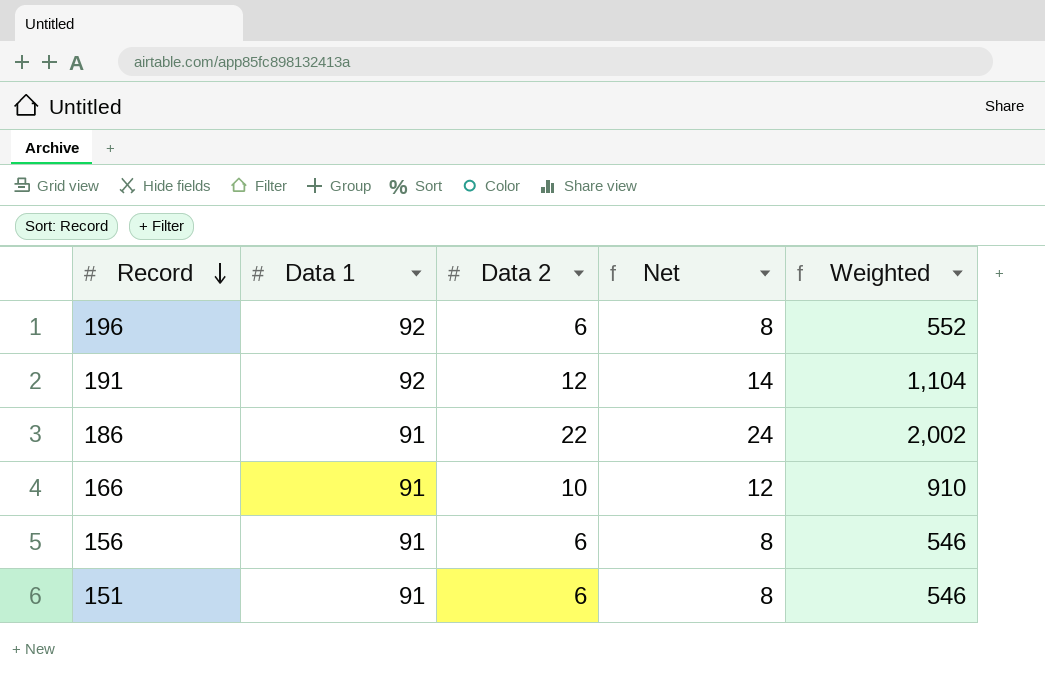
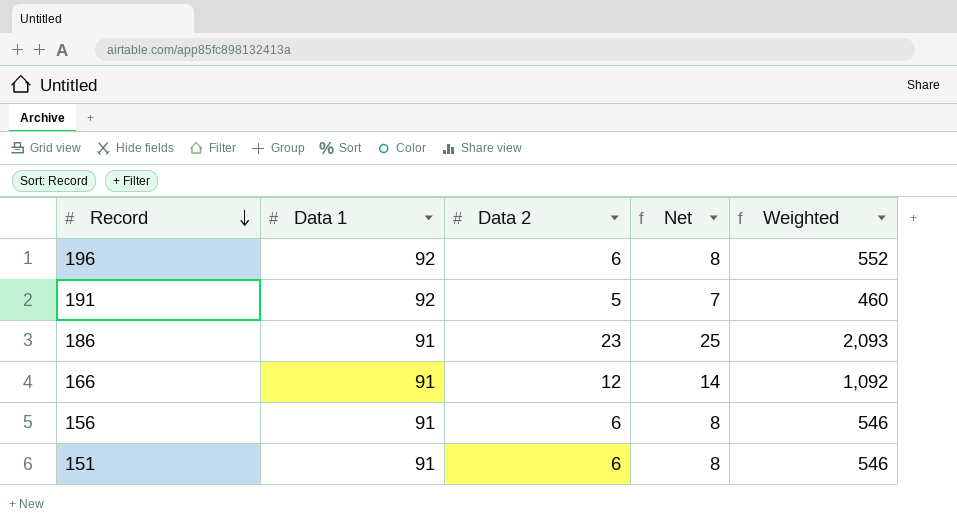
191 | Data 2: 12 -> 5
191 | Net: 14 -> 7
191 | Weighted: 1,104 -> 460
186 | Data 2: 22 -> 23
186 | Net: 24 -> 25
186 | Weighted: 2,002 -> 2,093
166 | Data 2: 10 -> 12
166 | Net: 12 -> 14
166 | Weighted: 910 -> 1,092

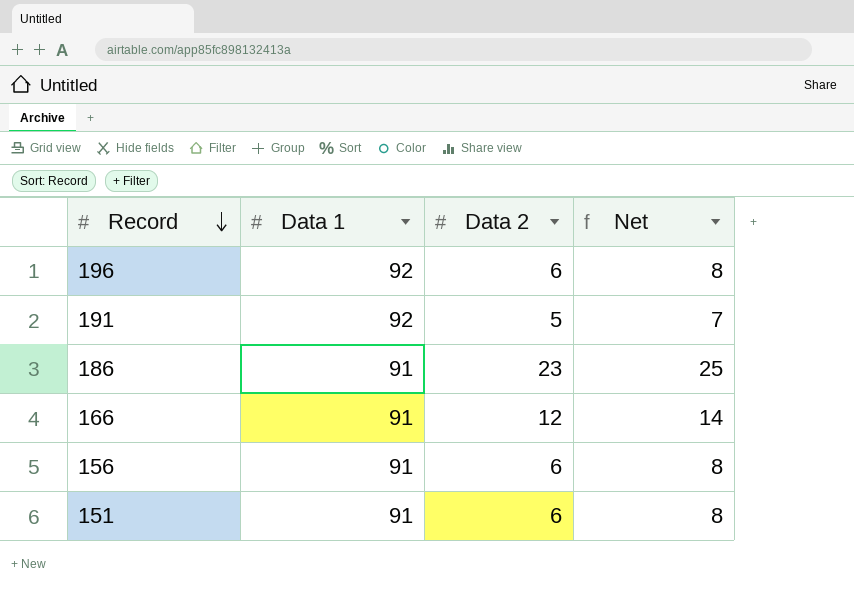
column Weighted | formula: [Data 1] * [Data 2] -> none

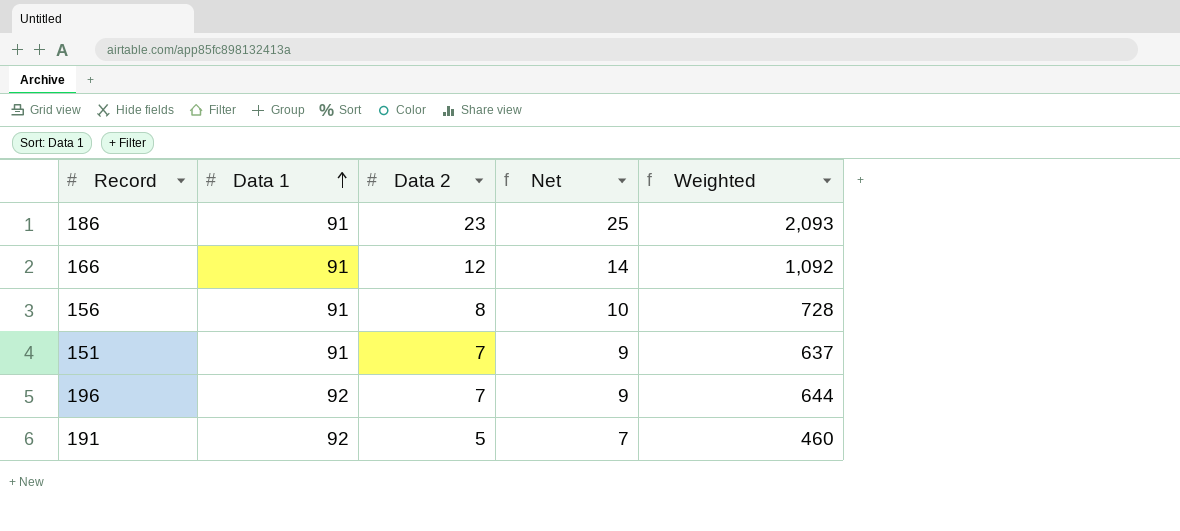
row order: Record descending -> Data 1 ascending
column Weighted | formula: none -> [Data 1] * [Data 2]
156 | Data 2: 6 -> 8
156 | Net: 8 -> 10
151 | Data 2: 6 -> 7
151 | Net: 8 -> 9
196 | Data 2: 6 -> 7
196 | Net: 8 -> 9

